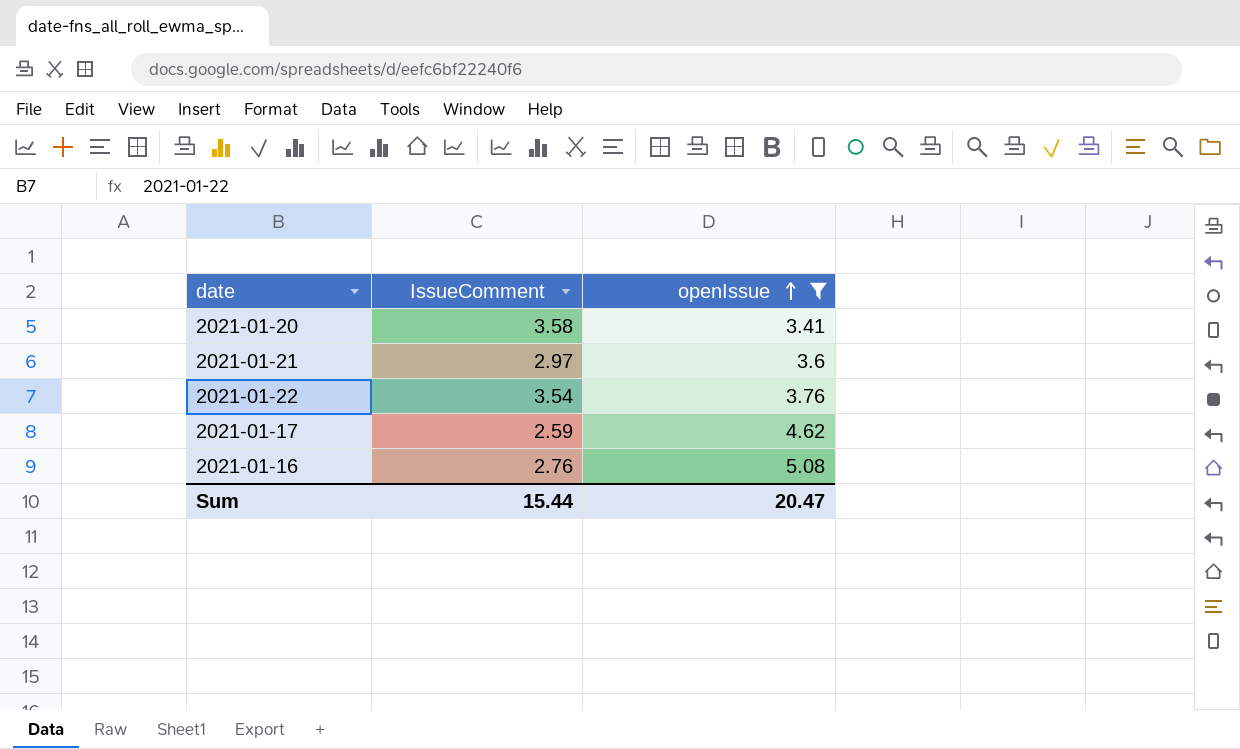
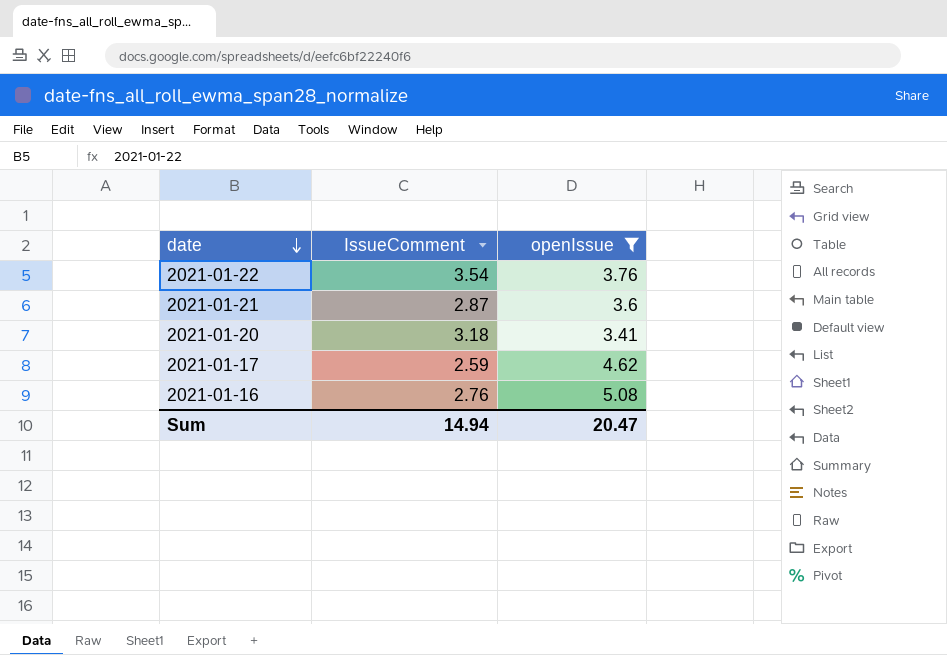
row order: openIssue ascending -> date descending
2021-01-21 | IssueComment: 2.97 -> 2.87
2021-01-20 | IssueComment: 3.58 -> 3.18
Sum | IssueComment: 15.44 -> 14.94

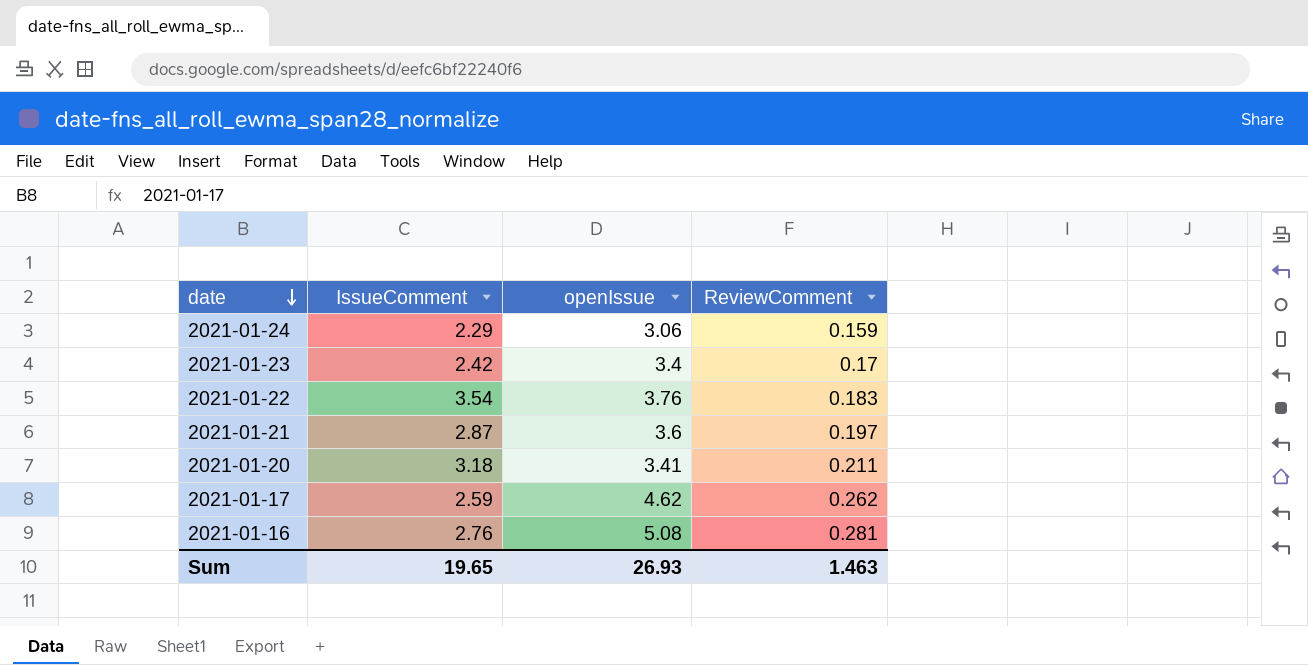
filter: openIssue >= 3.41 -> none
column ReviewComment | position: none -> 4
Sum | IssueComment: 14.94 -> 19.65
Sum | openIssue: 20.47 -> 26.93

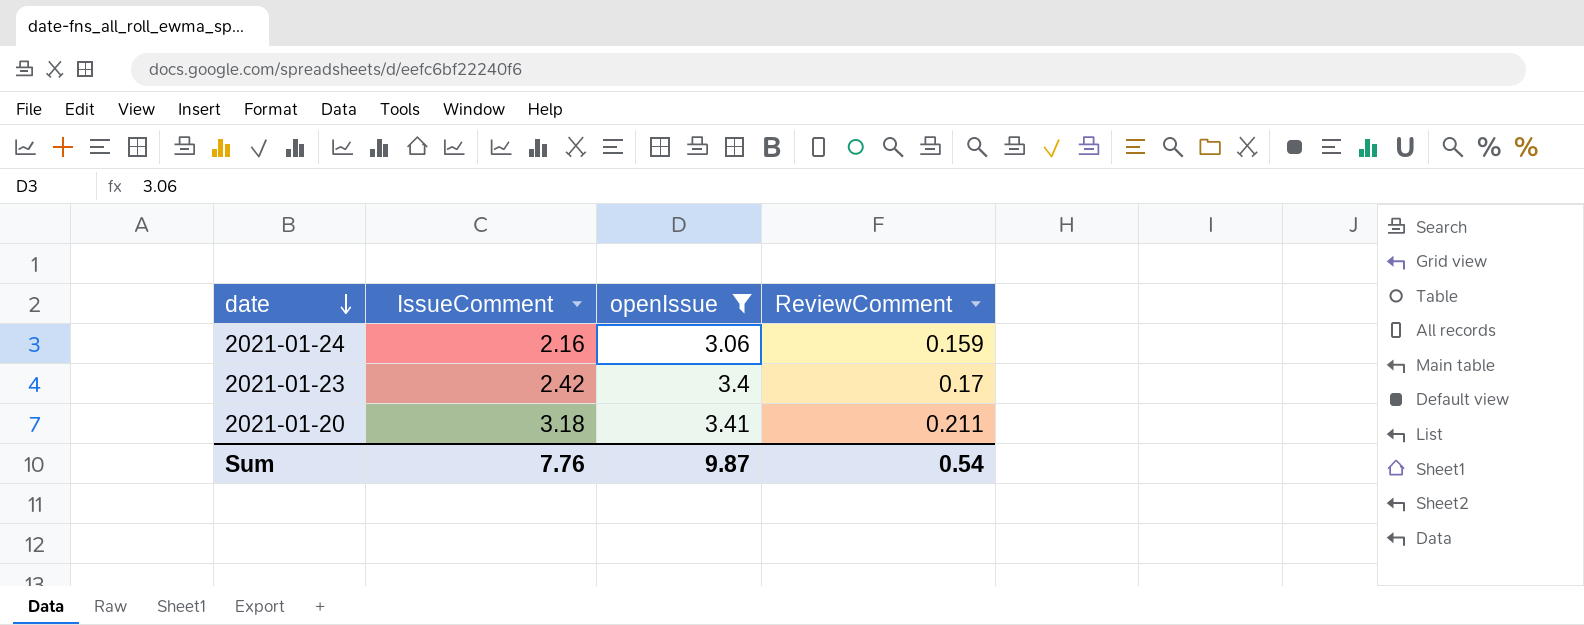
filter: none -> openIssue <= 3.41
2021-01-24 | IssueComment: 2.29 -> 2.16
Sum | IssueComment: 19.65 -> 7.76
Sum | openIssue: 26.93 -> 9.87
Sum | ReviewComment: 1.463 -> 0.54

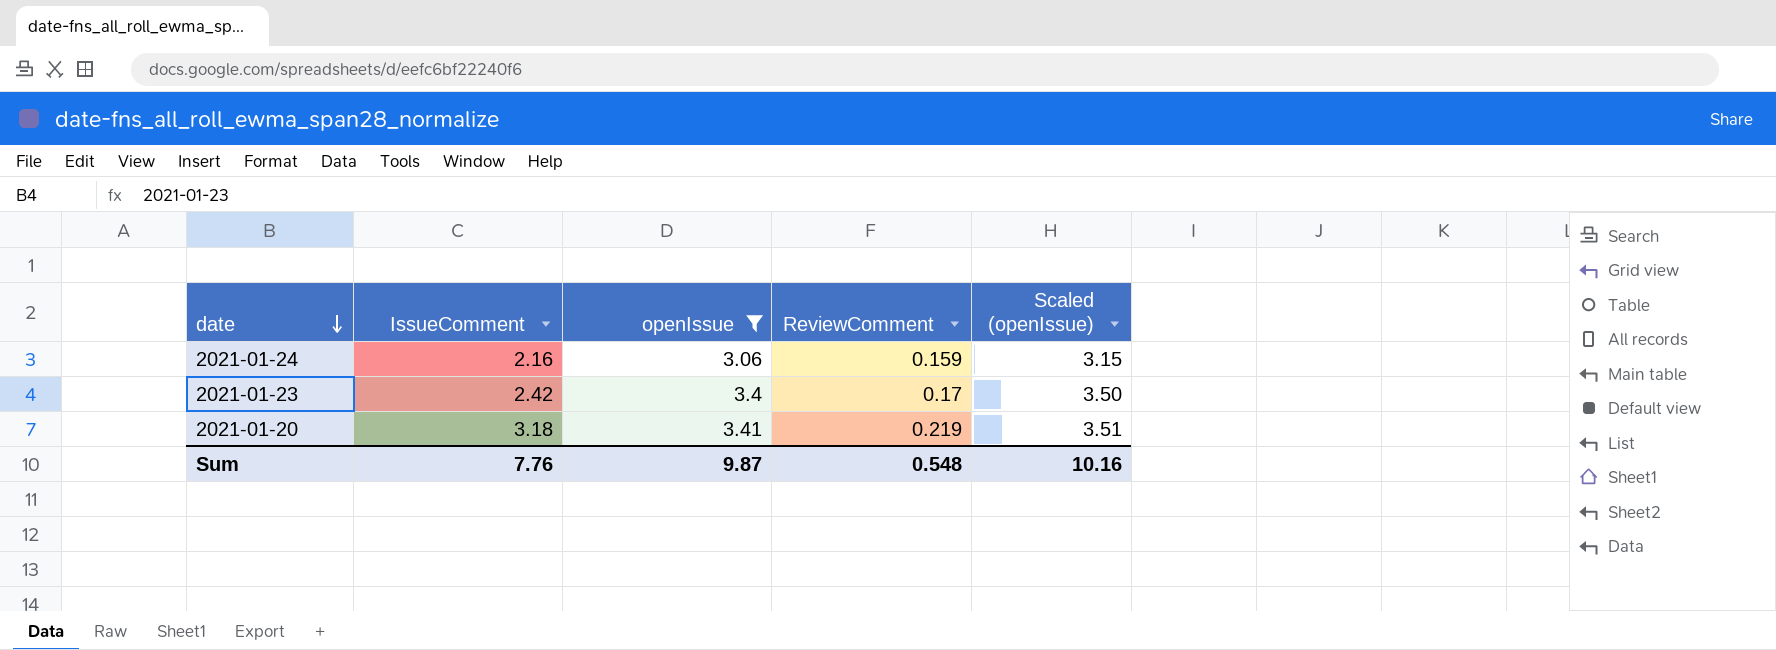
column Scaled (openIssue) | formula: none -> [openIssue] * 1.03
2021-01-20 | ReviewComment: 0.211 -> 0.219
Sum | ReviewComment: 0.54 -> 0.548

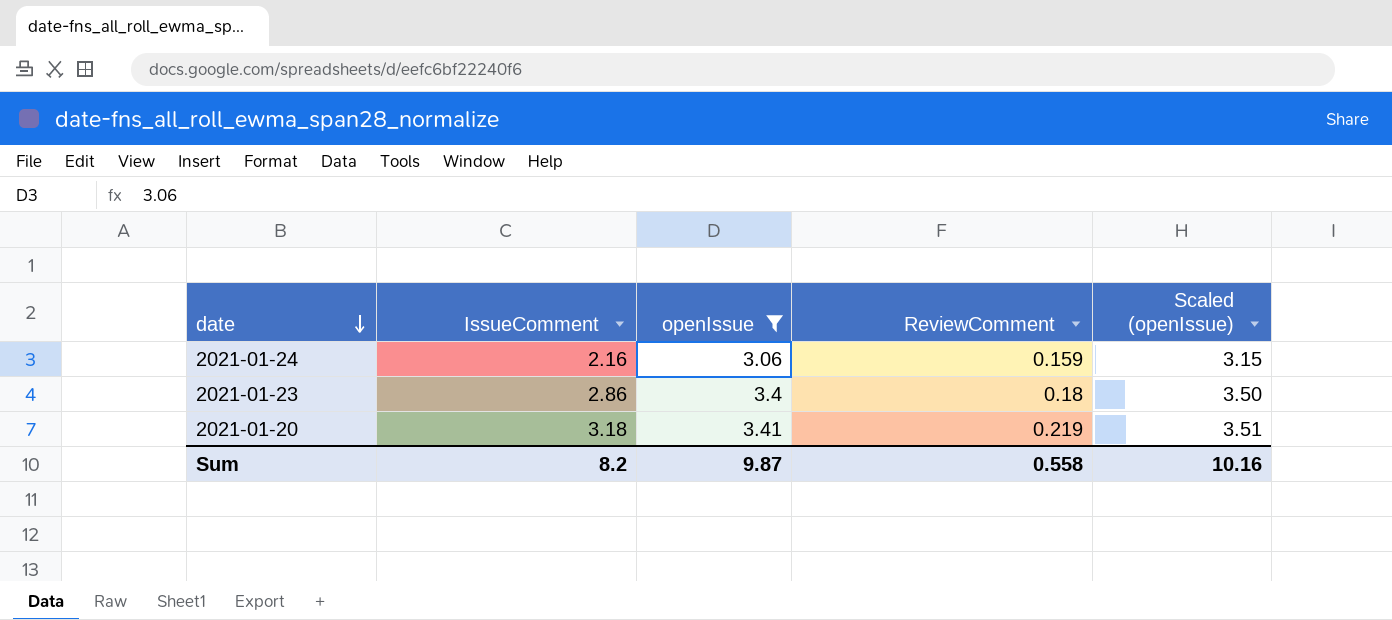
2021-01-23 | IssueComment: 2.42 -> 2.86
2021-01-23 | ReviewComment: 0.17 -> 0.18
Sum | IssueComment: 7.76 -> 8.2
Sum | ReviewComment: 0.548 -> 0.558

